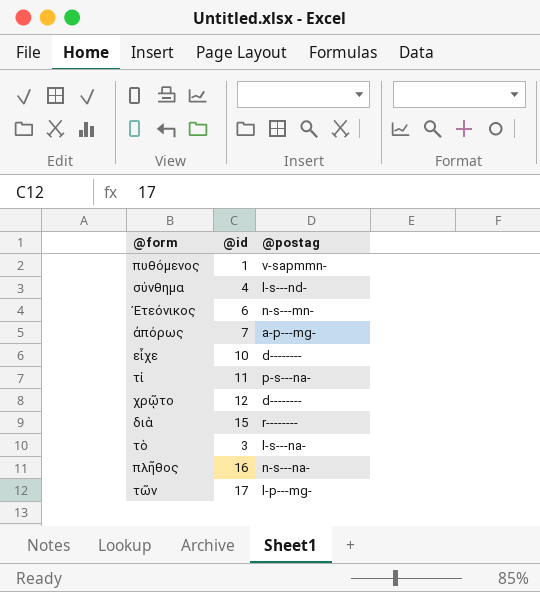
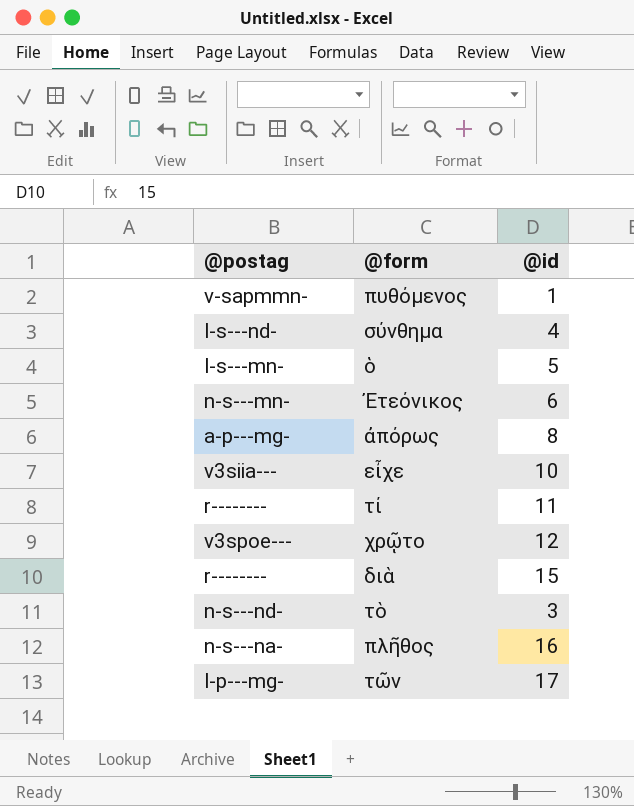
column @postag | position: 3 -> 1
row ὁ: none -> l-s---mn- | 5
ἀπόρως | @id: 7 -> 8
εἶχε | @postag: d-------- -> v3siia---
τί | @postag: p-s---na- -> r--------
χρῷτο | @postag: d-------- -> v3spoe---
τὸ | @postag: l-s---na- -> n-s---nd-

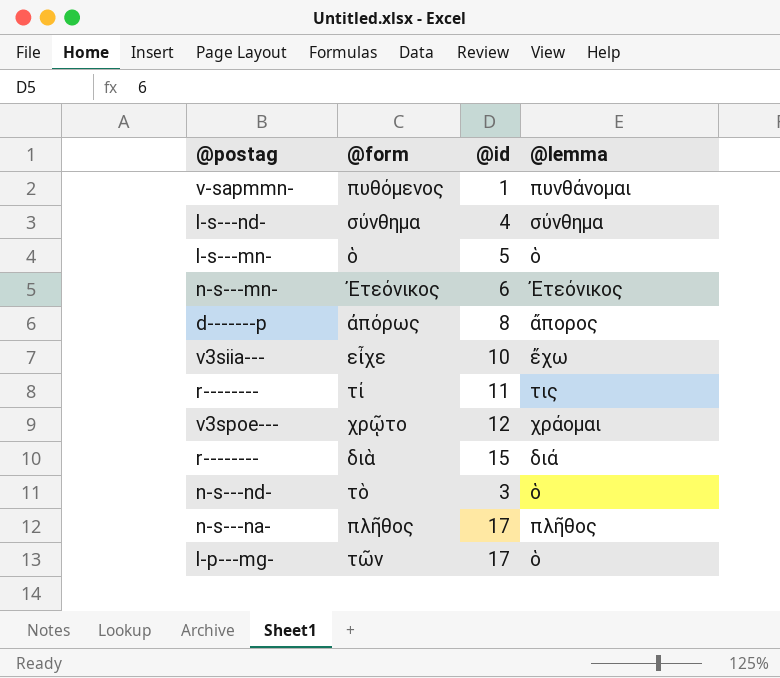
column @lemma | position: none -> 4
ἀπόρως | @postag: a-p---mg- -> d-------p
πλῆθος | @id: 16 -> 17

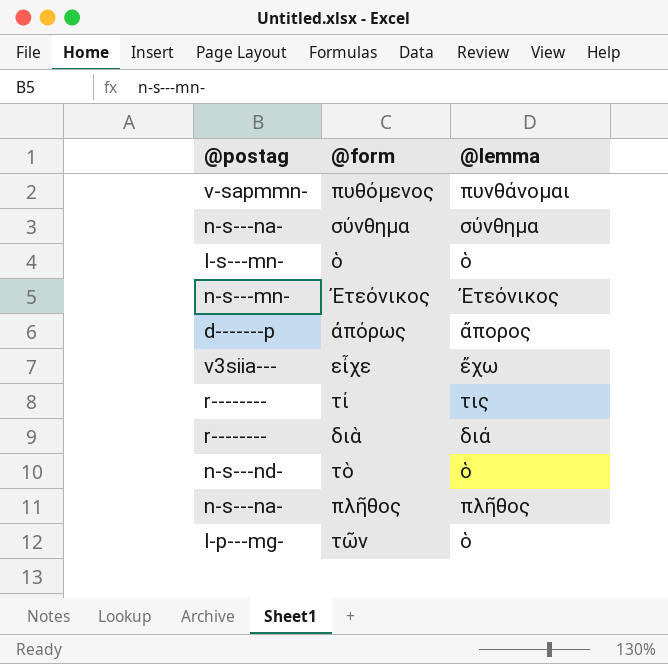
column @id | position: 3 -> none
row χρῷτο: v3spoe--- | 12 | χράομαι -> none
σύνθημα | @postag: l-s---nd- -> n-s---na-

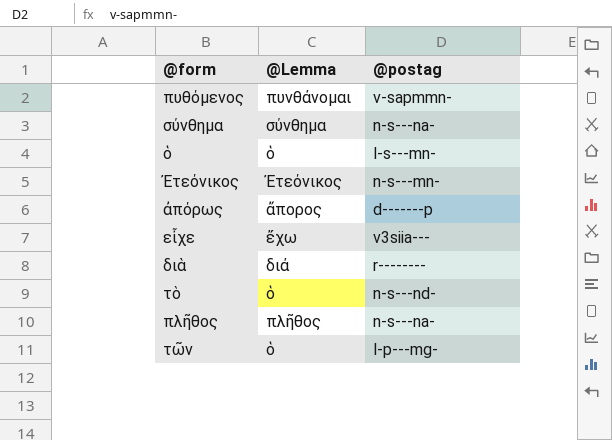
column name: @lemma -> @Lemma
column @postag | position: 1 -> 3
row τί: r-------- | τις -> none

